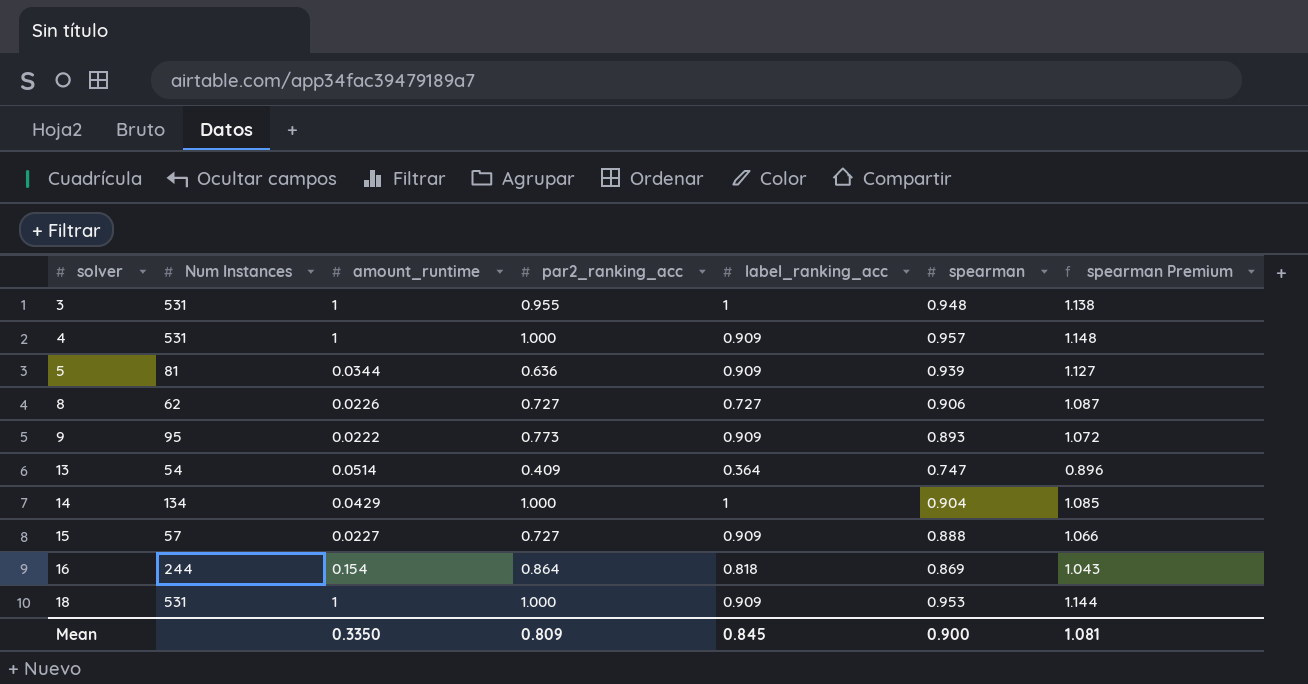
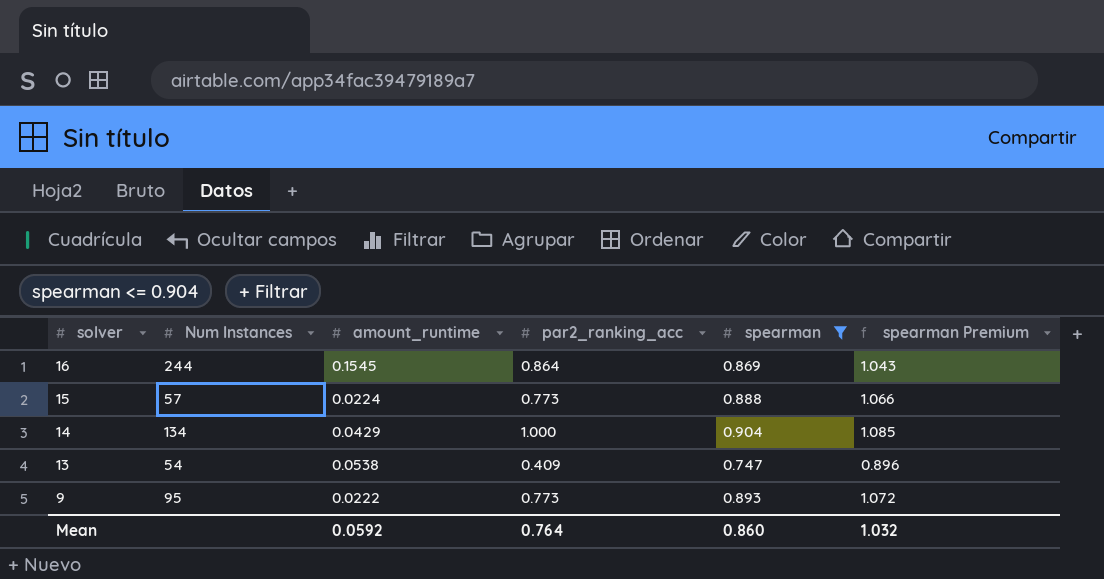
filter: none -> spearman <= 0.904
row order: solver ascending -> solver descending
column label_ranking_acc | position: 5 -> none
16 | amount_runtime: 0.154 -> 0.1545
15 | amount_runtime: 0.0227 -> 0.0224
15 | par2_ranking_acc: 0.727 -> 0.773
13 | amount_runtime: 0.0514 -> 0.0538
Mean | amount_runtime: 0.3350 -> 0.0592
Mean | par2_ranking_acc: 0.809 -> 0.764
Mean | spearman: 0.900 -> 0.860
Mean | spearman Premium: 1.081 -> 1.032

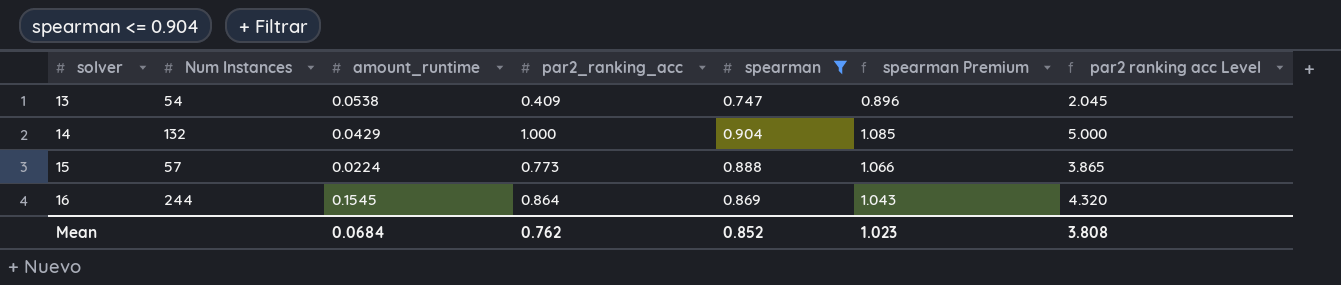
row order: solver descending -> solver ascending
column par2 ranking acc Level | formula: none -> [par2_ranking_acc] * 5
row 9: 95 | 0.0222 | 0.773 | 0.893 | 1.072 -> none
14 | Num Instances: 134 -> 132
Mean | amount_runtime: 0.0592 -> 0.0684
Mean | par2_ranking_acc: 0.764 -> 0.762
Mean | spearman: 0.860 -> 0.852
Mean | spearman Premium: 1.032 -> 1.023

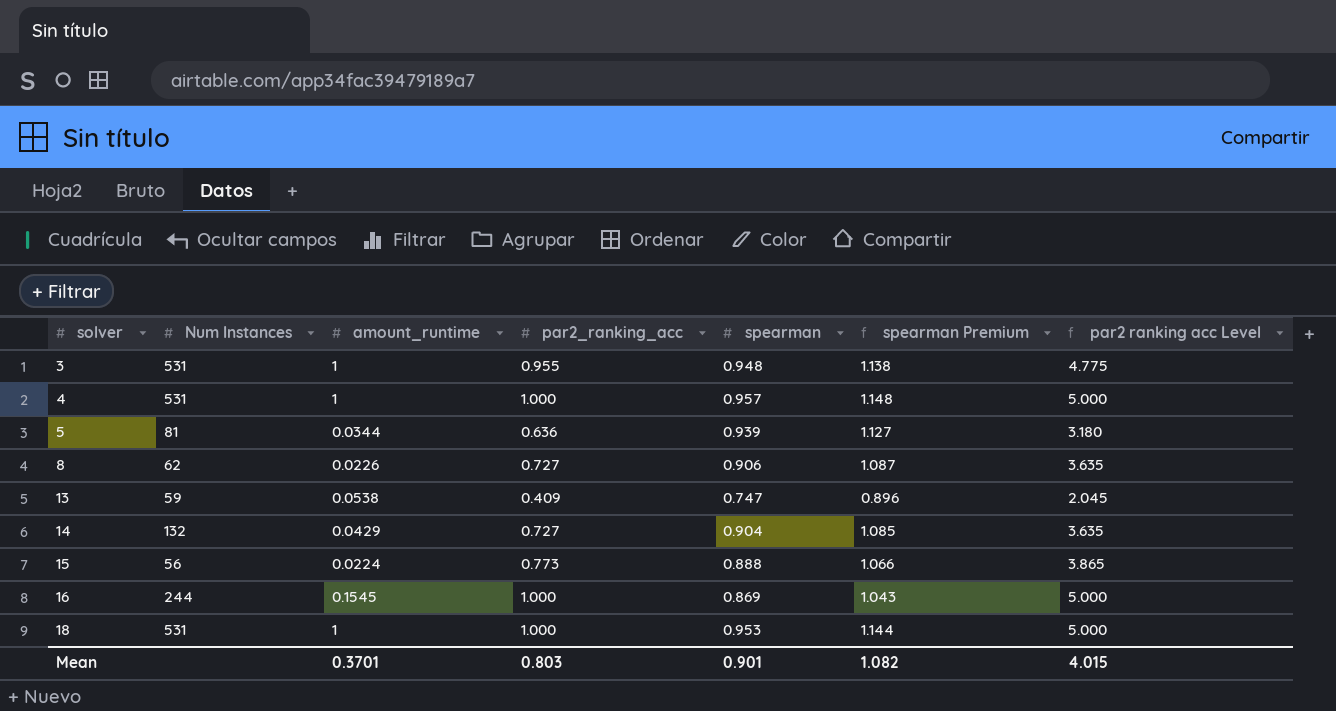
filter: spearman <= 0.904 -> none
13 | Num Instances: 54 -> 59
14 | par2_ranking_acc: 1.000 -> 0.727
14 | par2 ranking acc Level: 5.000 -> 3.635
15 | Num Instances: 57 -> 56
16 | par2_ranking_acc: 0.864 -> 1.000
16 | par2 ranking acc Level: 4.320 -> 5.000
Mean | amount_runtime: 0.0684 -> 0.3701
Mean | par2_ranking_acc: 0.762 -> 0.803
Mean | spearman: 0.852 -> 0.901
Mean | spearman Premium: 1.023 -> 1.082
Mean | par2 ranking acc Level: 3.808 -> 4.015

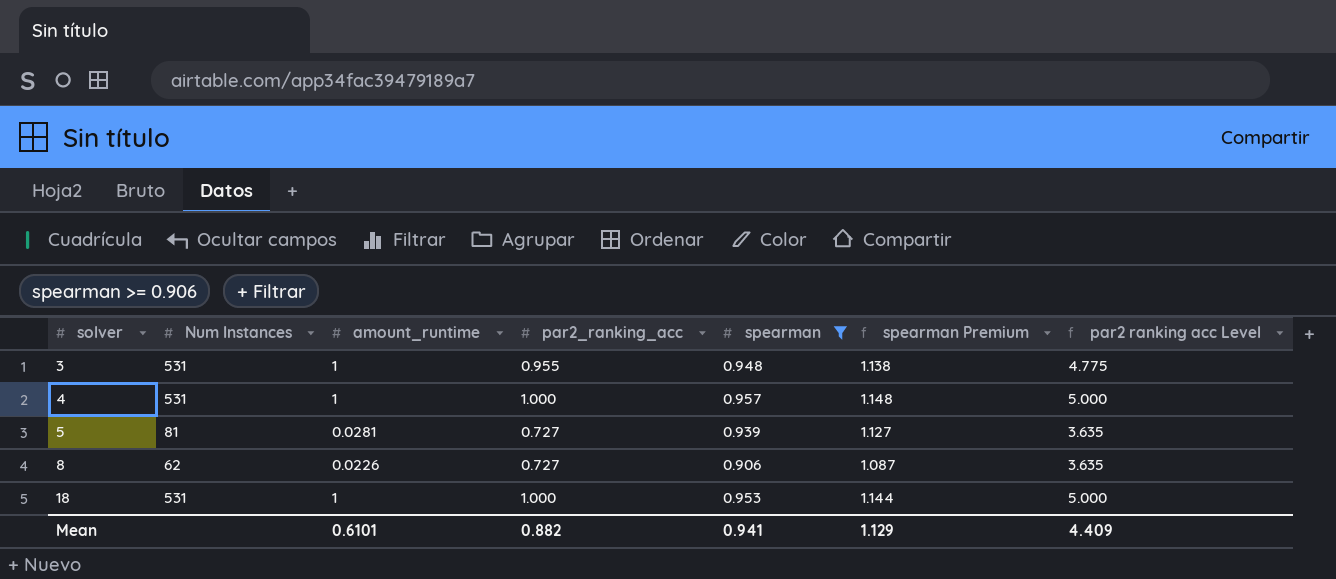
filter: none -> spearman >= 0.906
5 | amount_runtime: 0.0344 -> 0.0281
5 | par2_ranking_acc: 0.636 -> 0.727
5 | par2 ranking acc Level: 3.180 -> 3.635
Mean | amount_runtime: 0.3701 -> 0.6101
Mean | par2_ranking_acc: 0.803 -> 0.882
Mean | spearman: 0.901 -> 0.941
Mean | spearman Premium: 1.082 -> 1.129
Mean | par2 ranking acc Level: 4.015 -> 4.409

